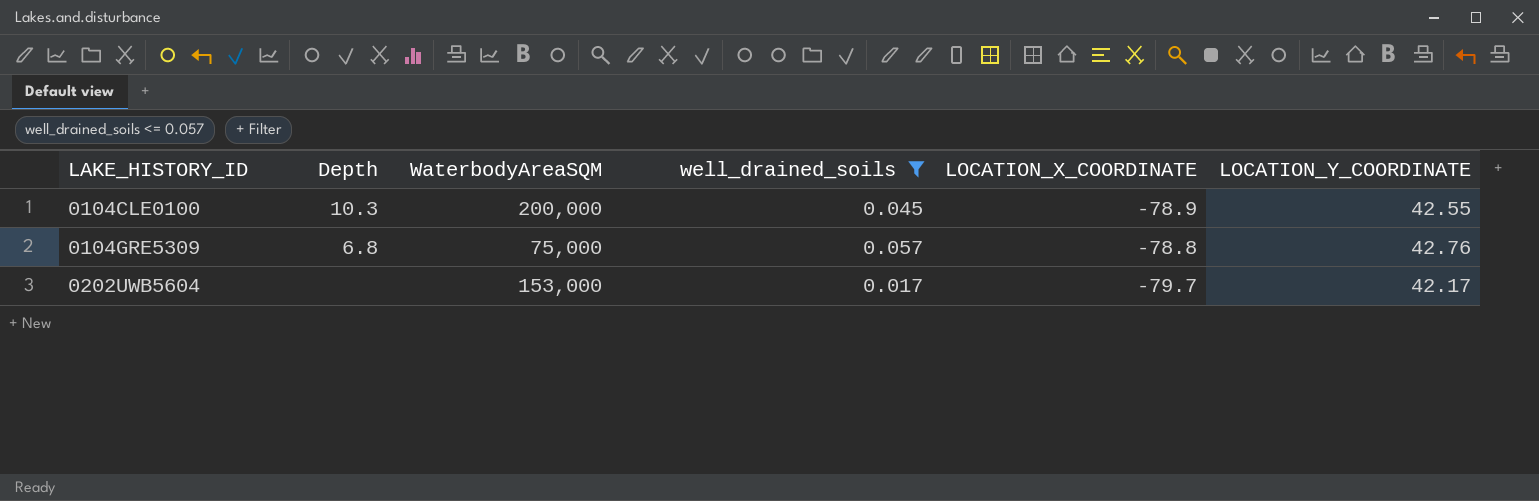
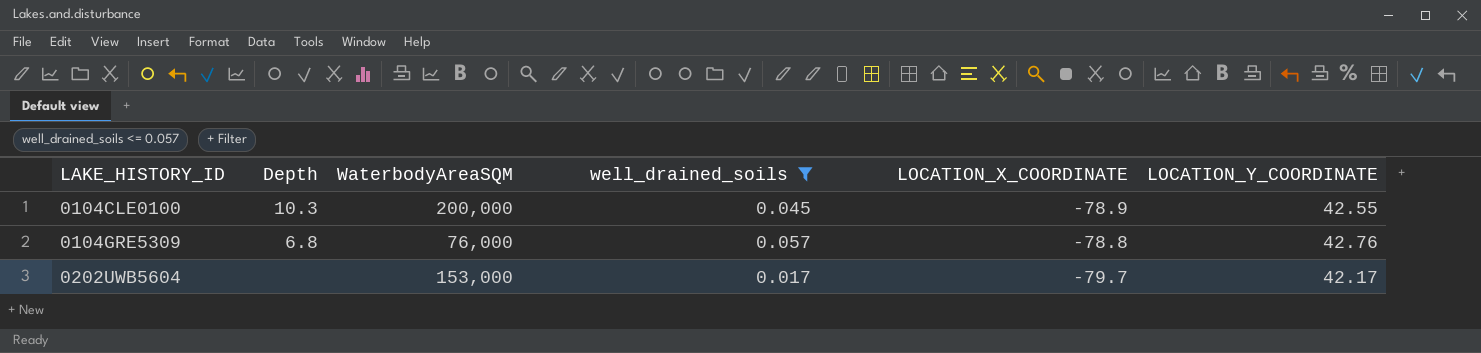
0104GRE5309 | WaterbodyAreaSQM: 75,000 -> 76,000

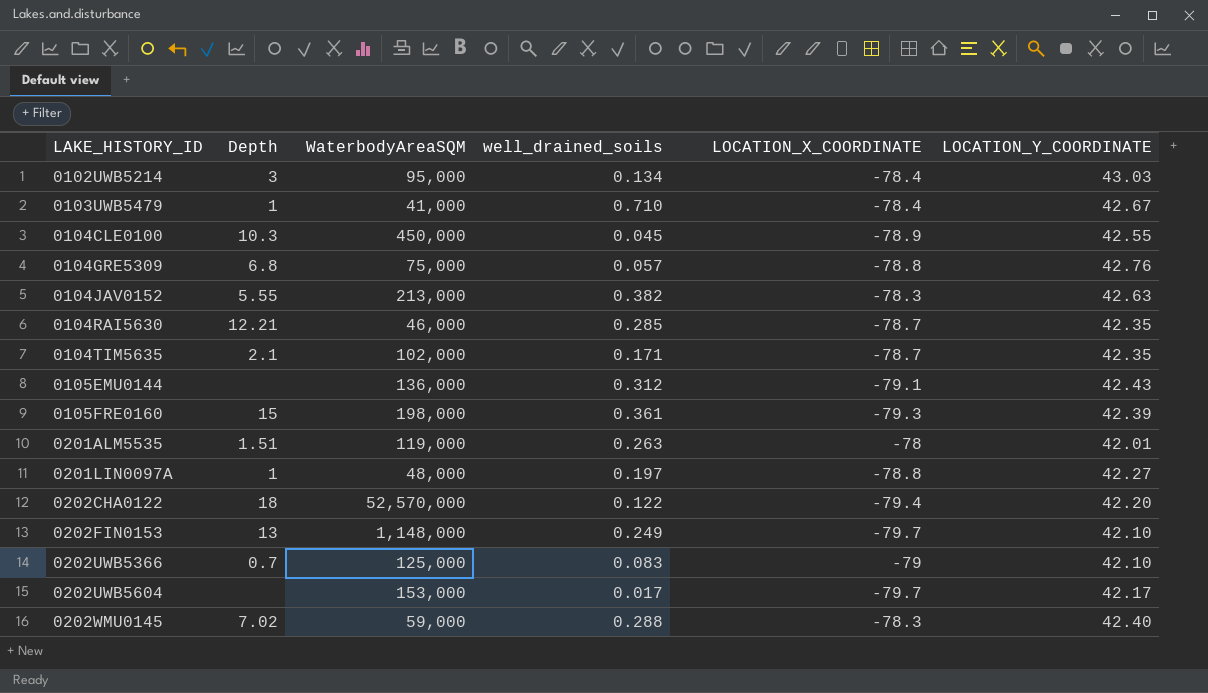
filter: well_drained_soils <= 0.057 -> none
0104CLE0100 | WaterbodyAreaSQM: 200,000 -> 450,000
0104GRE5309 | WaterbodyAreaSQM: 76,000 -> 75,000

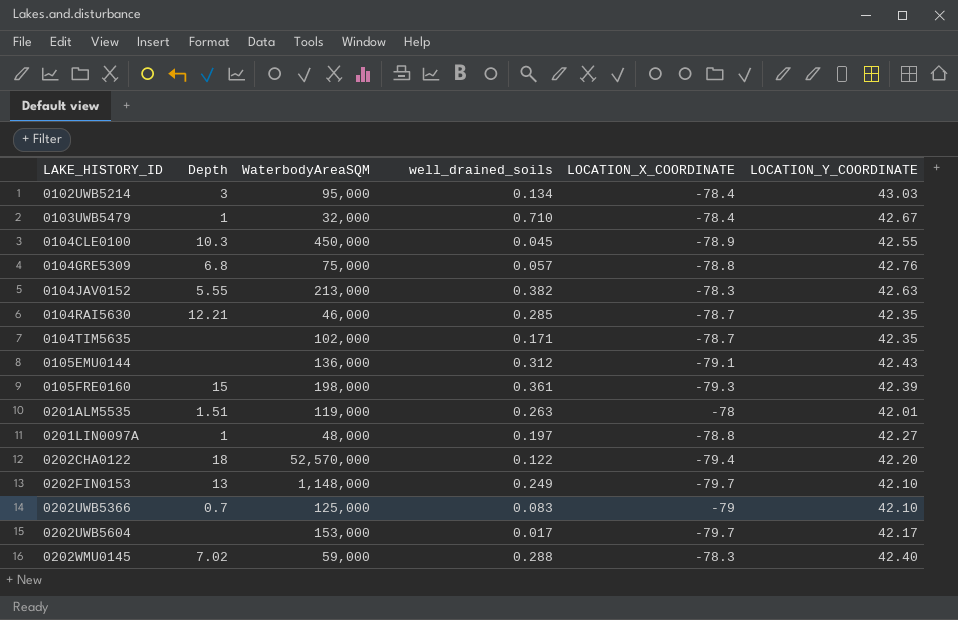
0103UWB5479 | WaterbodyAreaSQM: 41,000 -> 32,000
0104TIM5635 | Depth: 2.1 -> none

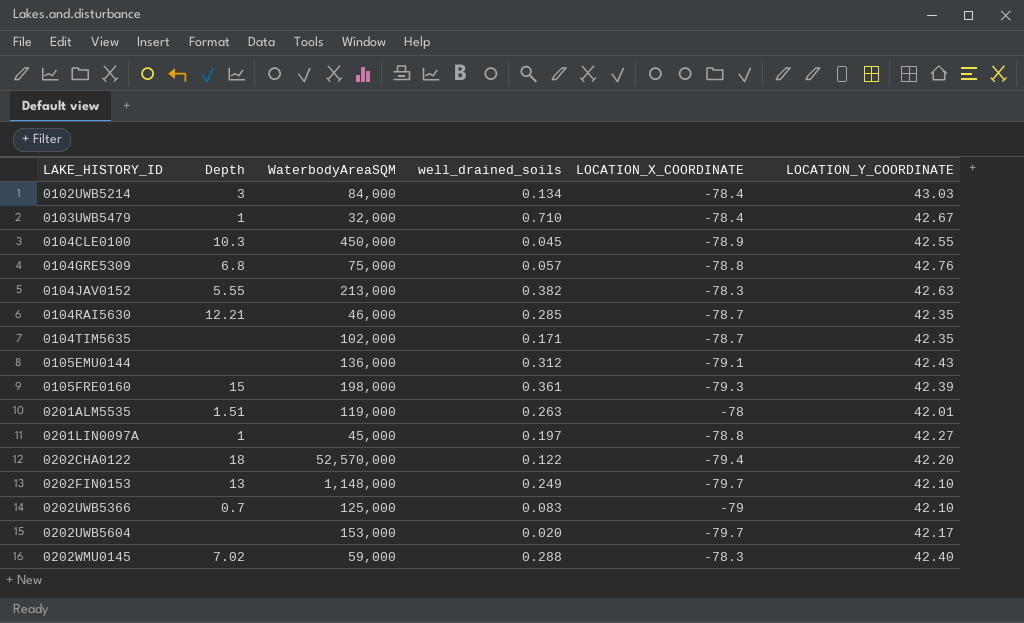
0102UWB5214 | WaterbodyAreaSQM: 95,000 -> 84,000
0201LIN0097A | WaterbodyAreaSQM: 48,000 -> 45,000
0202UWB5604 | well_drained_soils: 0.017 -> 0.020

